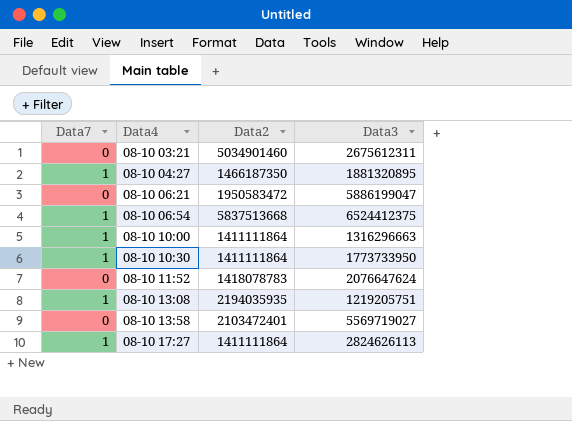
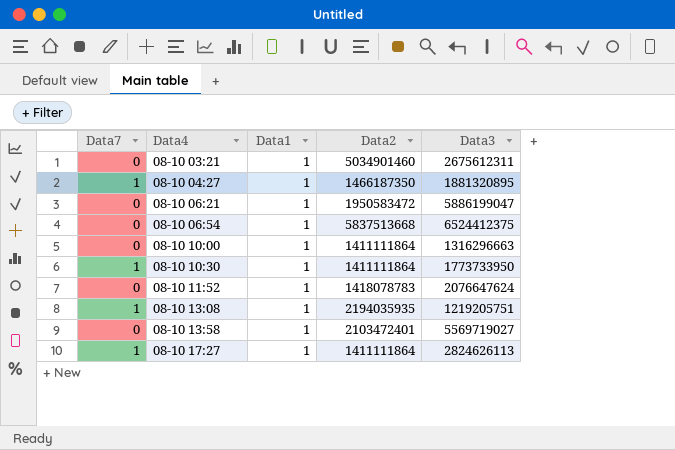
column Data1 | position: none -> 3
08-10 06:54 | Data7: 1 -> 0
08-10 10:00 | Data7: 1 -> 0

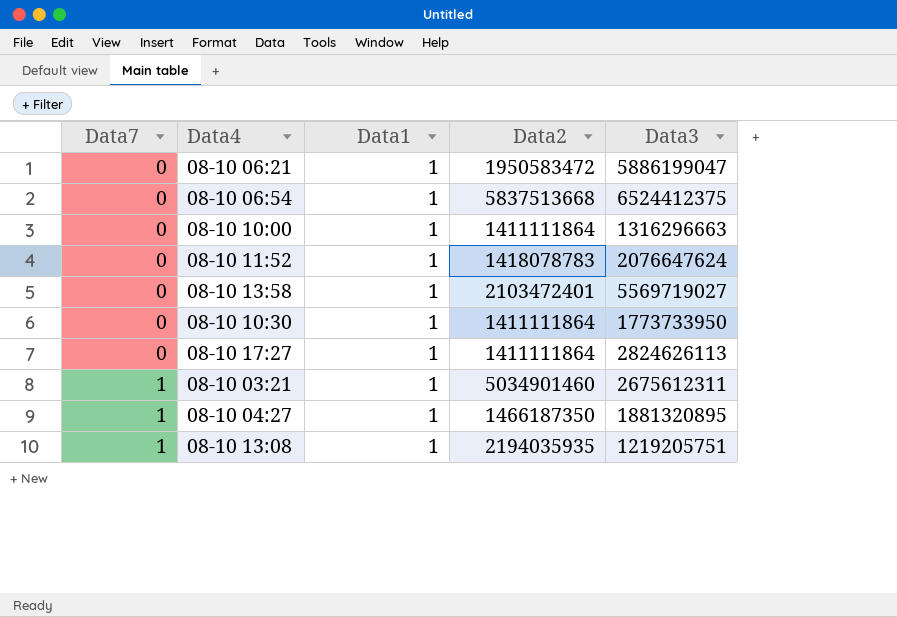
row order: Data4 ascending -> Data7 ascending
08-10 10:30 | Data7: 1 -> 0
08-10 17:27 | Data7: 1 -> 0
08-10 03:21 | Data7: 0 -> 1

